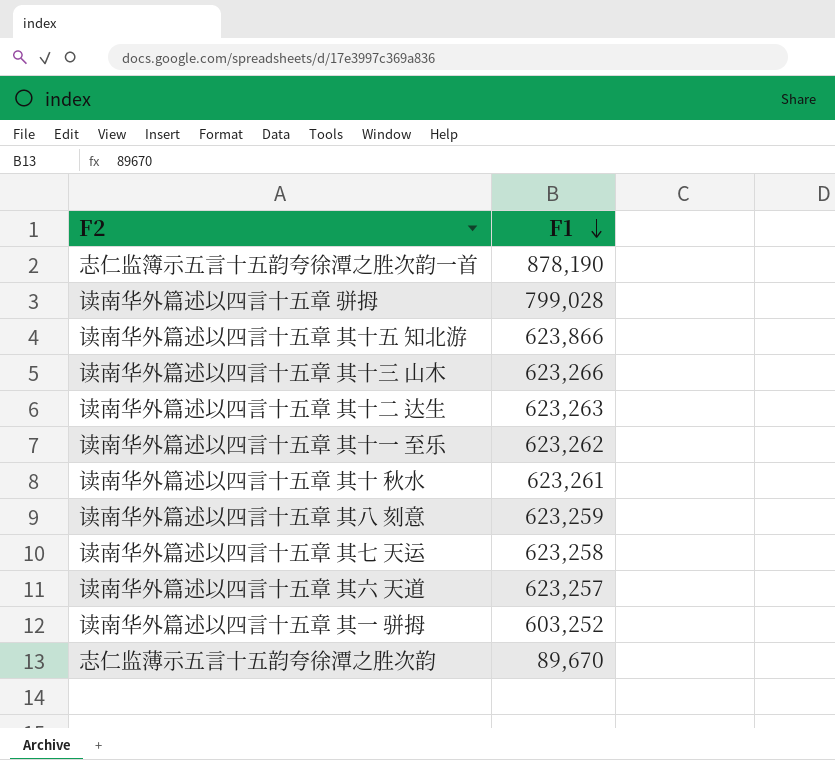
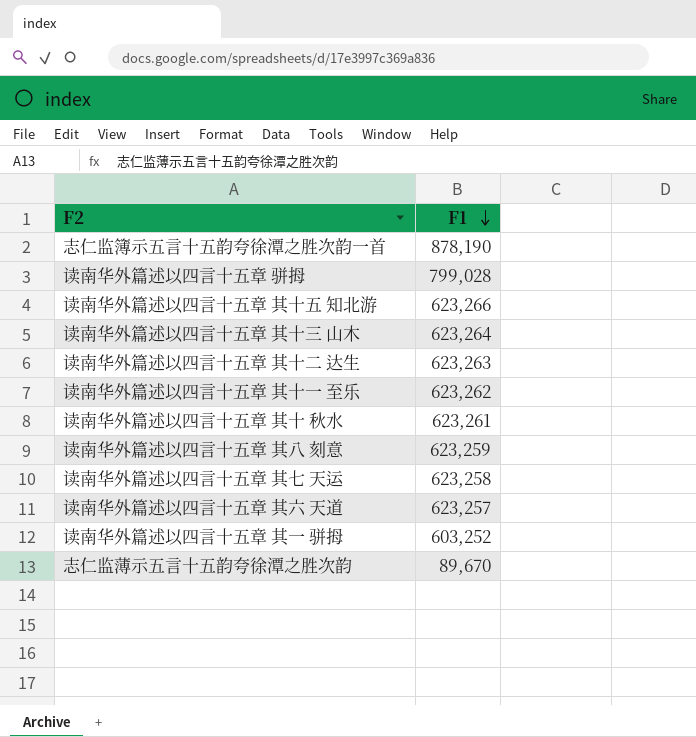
读南华外篇述以四言十五章 其十五 知北游 | F1: 623,866 -> 623,266
读南华外篇述以四言十五章 其十三 山木 | F1: 623,266 -> 623,264

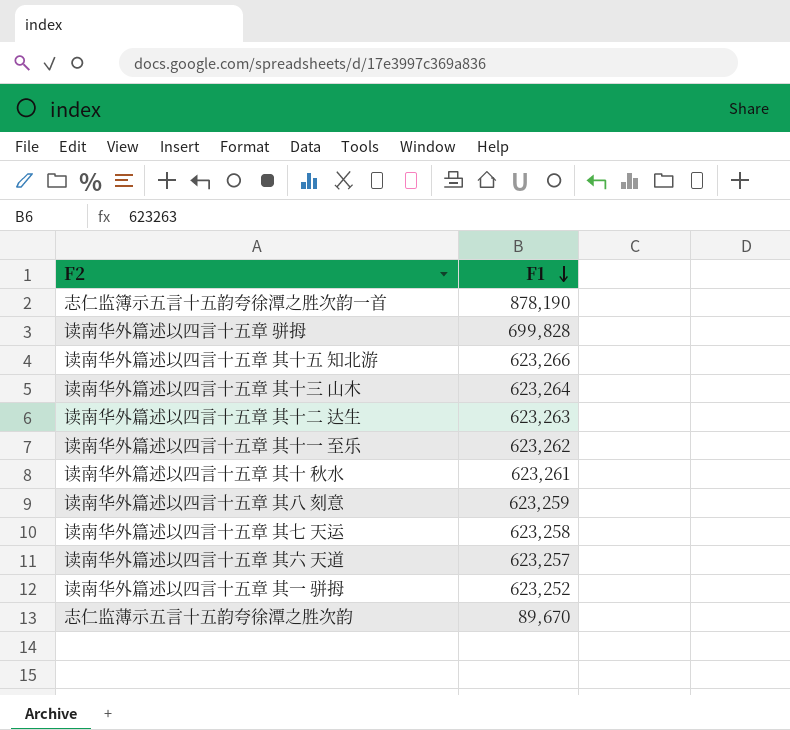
读南华外篇述以四言十五章 骈拇 | F1: 799,028 -> 699,828
读南华外篇述以四言十五章 其一 骈拇 | F1: 603,252 -> 623,252

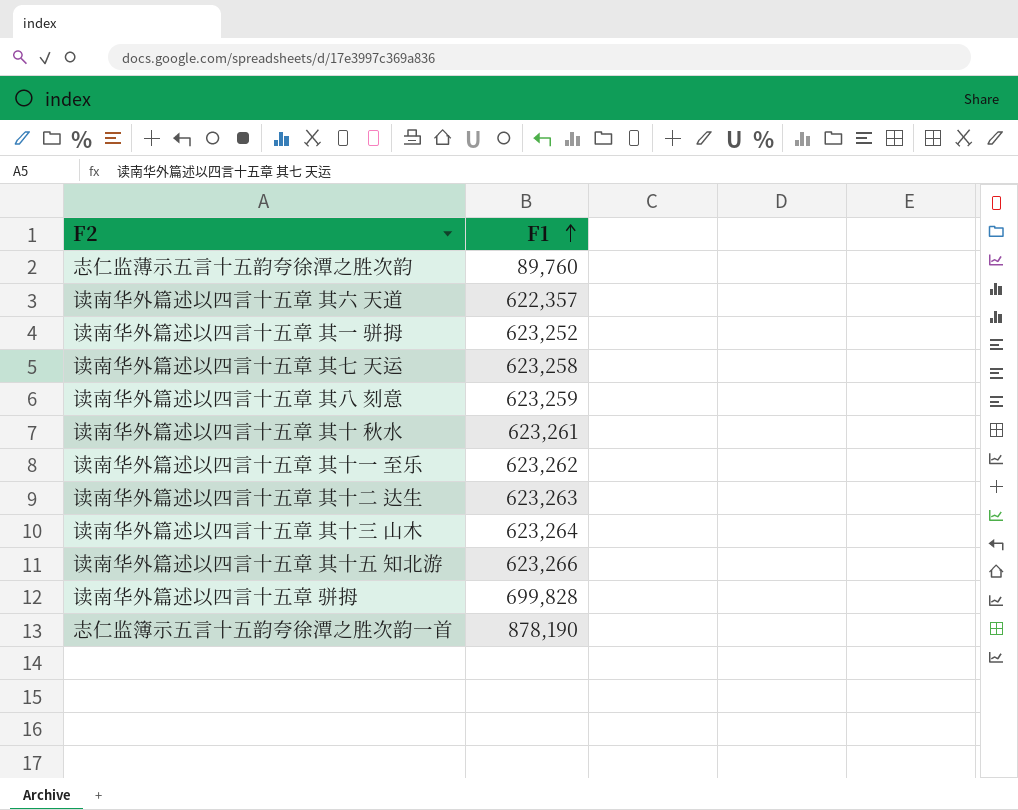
row order: F1 descending -> F1 ascending
志仁监薄示五言十五韵夸徐潭之胜次韵 | F1: 89,670 -> 89,760
读南华外篇述以四言十五章 其六 天道 | F1: 623,257 -> 622,357

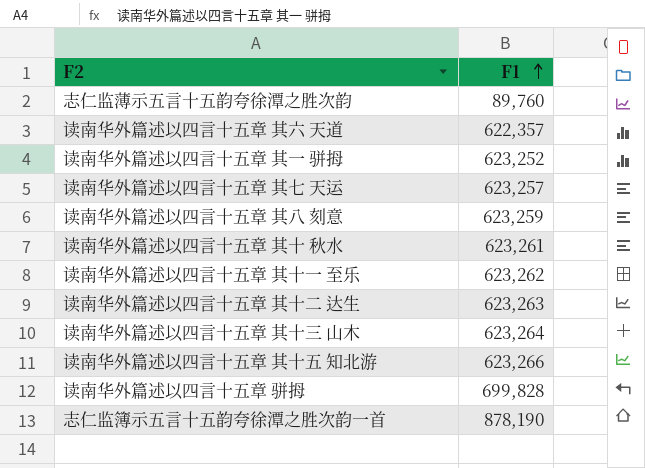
读南华外篇述以四言十五章 其七 天运 | F1: 623,258 -> 623,257

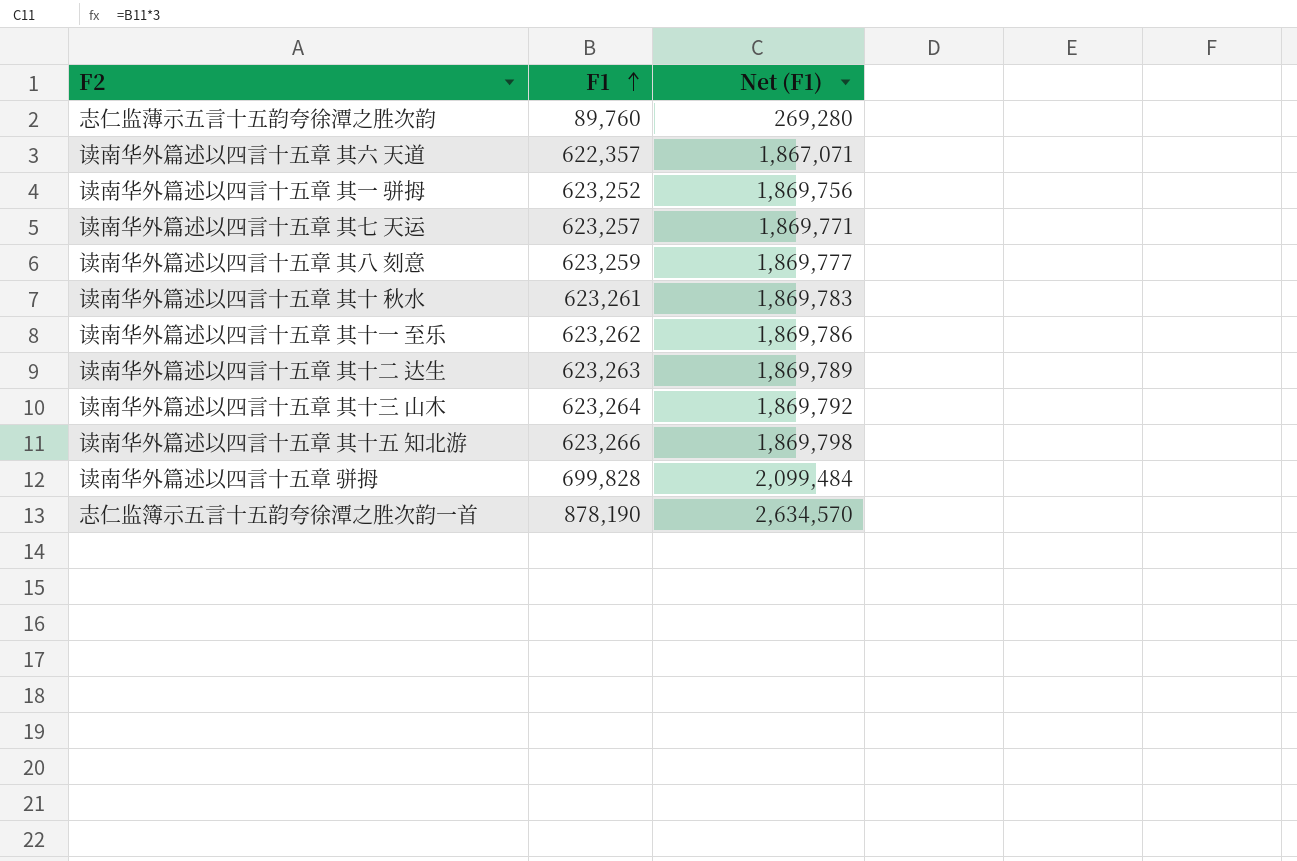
column Net (F1) | formula: none -> [F1] * 3

